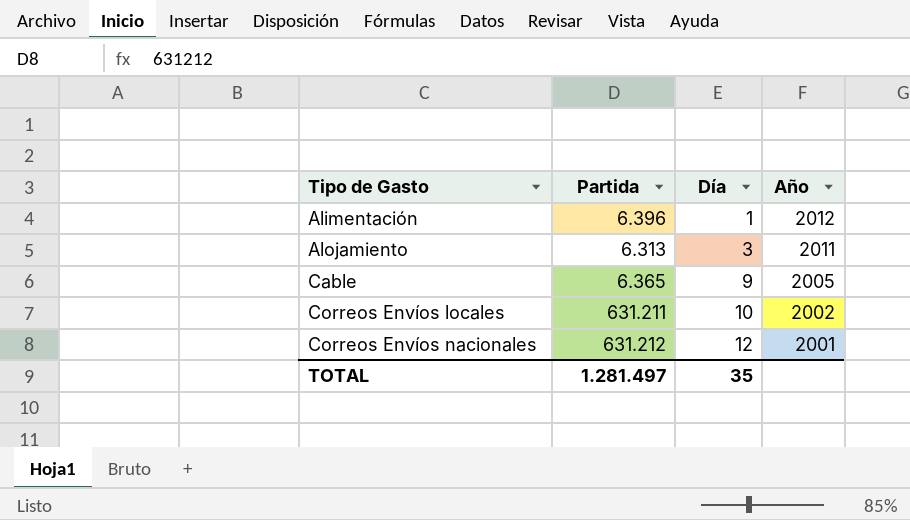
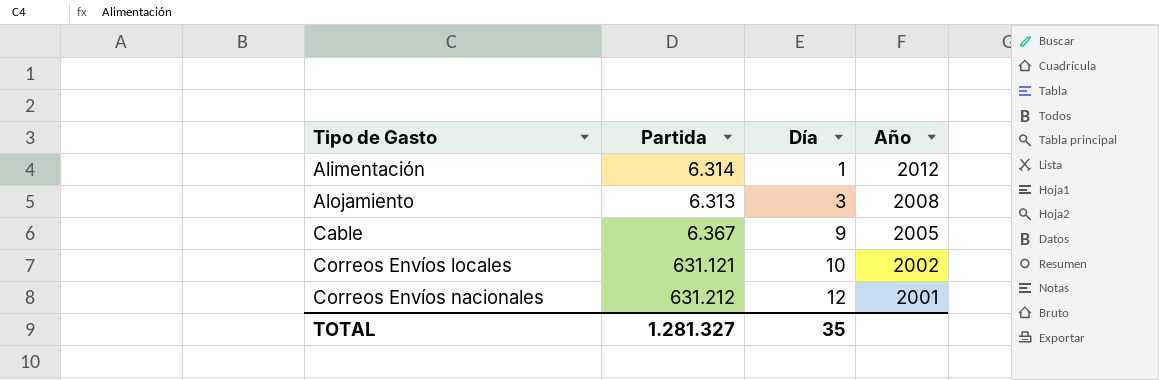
Alimentación | Partida: 6.396 -> 6.314
Alojamiento | Año: 2011 -> 2008
Cable | Partida: 6.365 -> 6.367
Correos Envíos locales | Partida: 631.211 -> 631.121
TOTAL | Partida: 1.281.497 -> 1.281.327

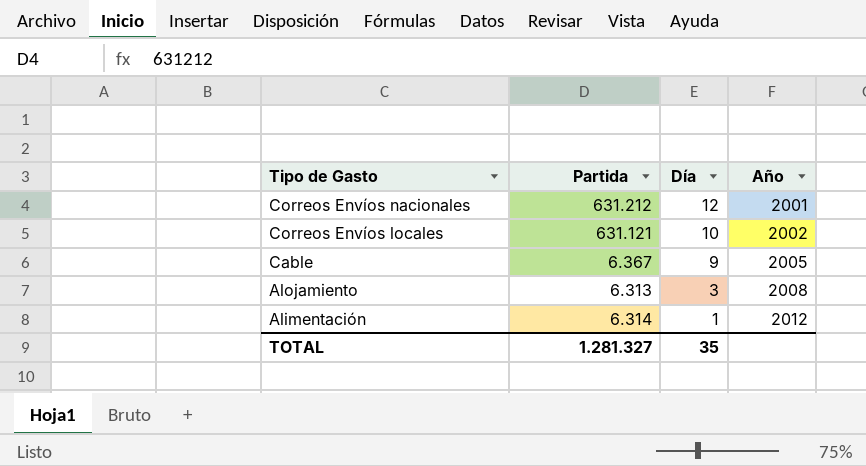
row order: Tipo de Gasto ascending -> Tipo de Gasto descending

